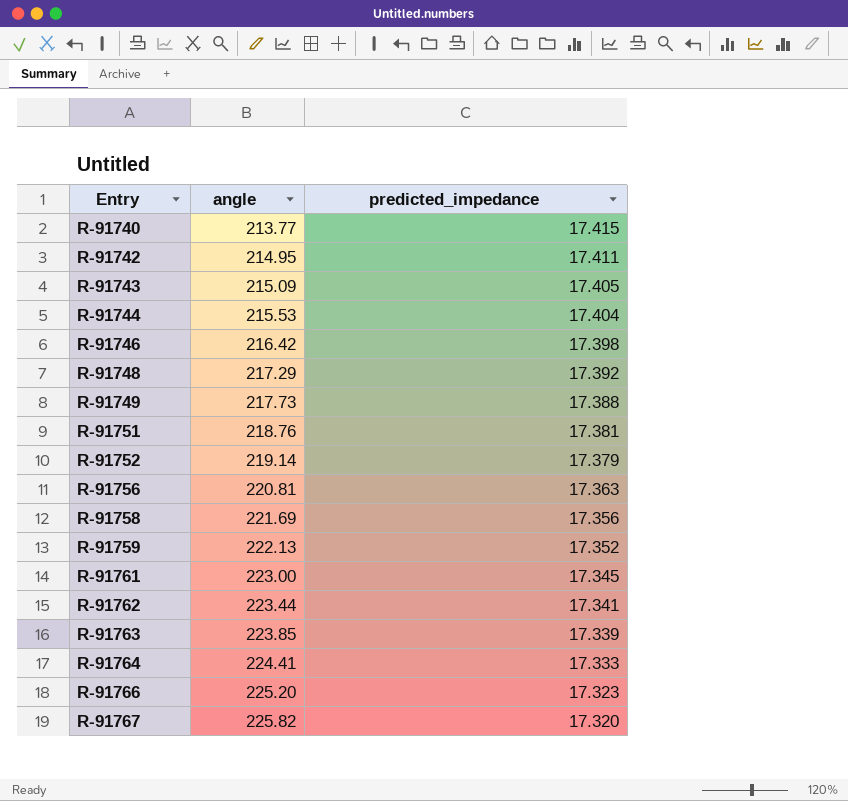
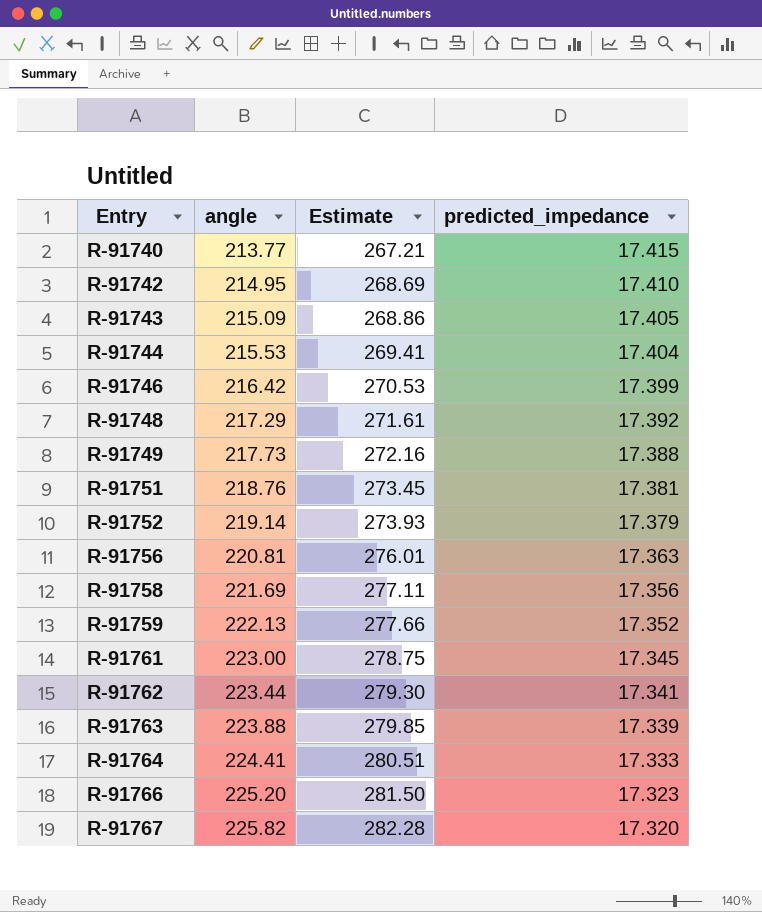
column Estimate | formula: none -> [angle] * 1.25
R-91742 | predicted_impedance: 17.411 -> 17.410
R-91746 | predicted_impedance: 17.398 -> 17.399
R-91763 | angle: 223.85 -> 223.88

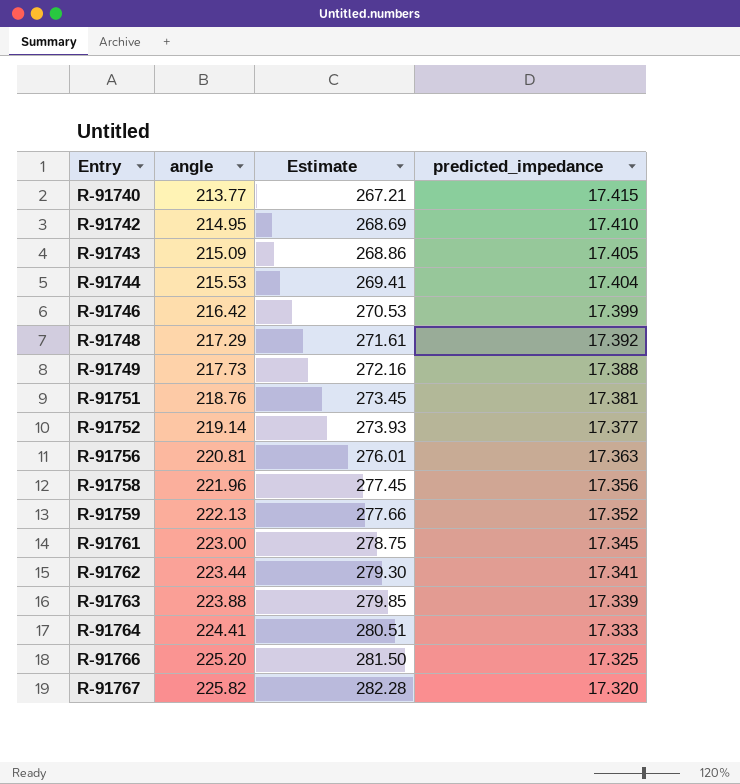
R-91752 | predicted_impedance: 17.379 -> 17.377
R-91758 | angle: 221.69 -> 221.96
R-91758 | Estimate: 277.11 -> 277.45
R-91766 | predicted_impedance: 17.323 -> 17.325

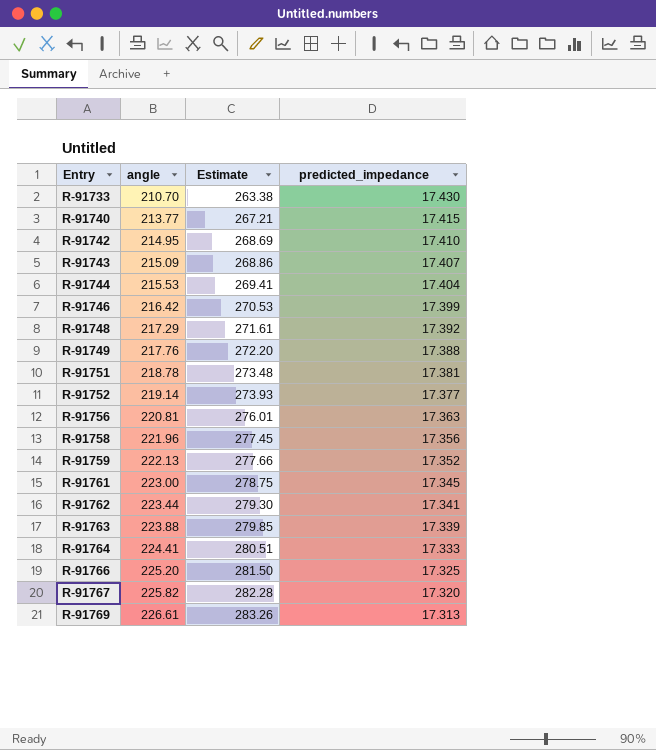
row R-91733: none -> 210.70 | 263.38 | 17.430
R-91743 | predicted_impedance: 17.405 -> 17.407
R-91749 | angle: 217.73 -> 217.76
R-91749 | Estimate: 272.16 -> 272.20
R-91751 | angle: 218.76 -> 218.78
R-91751 | Estimate: 273.45 -> 273.48
row R-91769: none -> 226.61 | 283.26 | 17.313

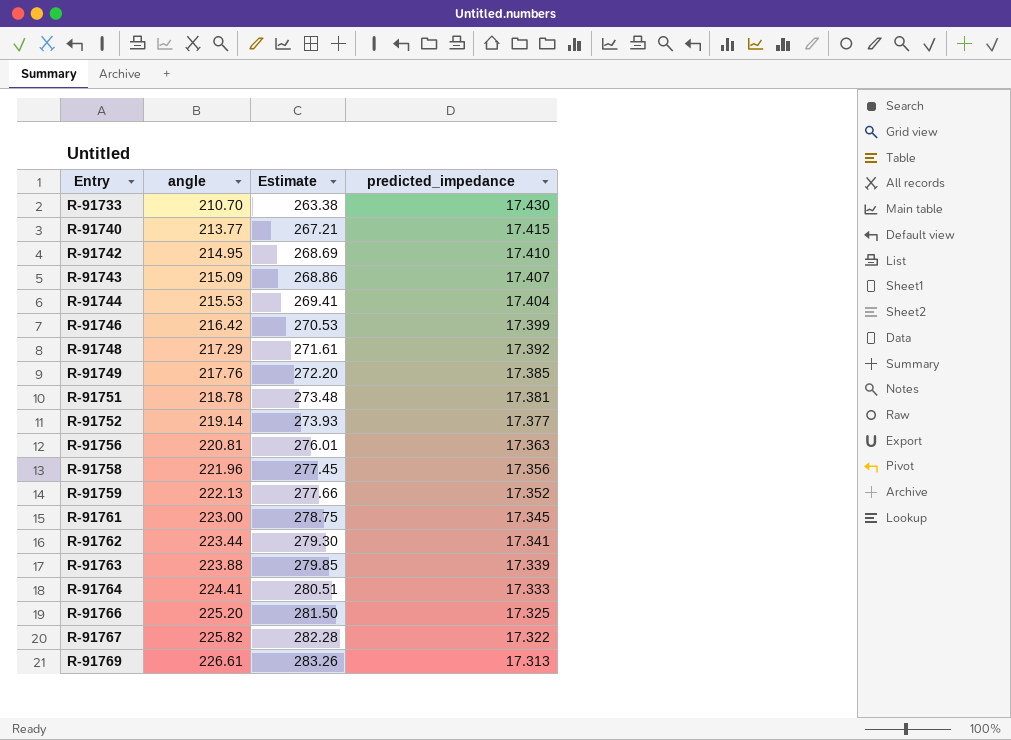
R-91749 | predicted_impedance: 17.388 -> 17.385
R-91767 | predicted_impedance: 17.320 -> 17.322

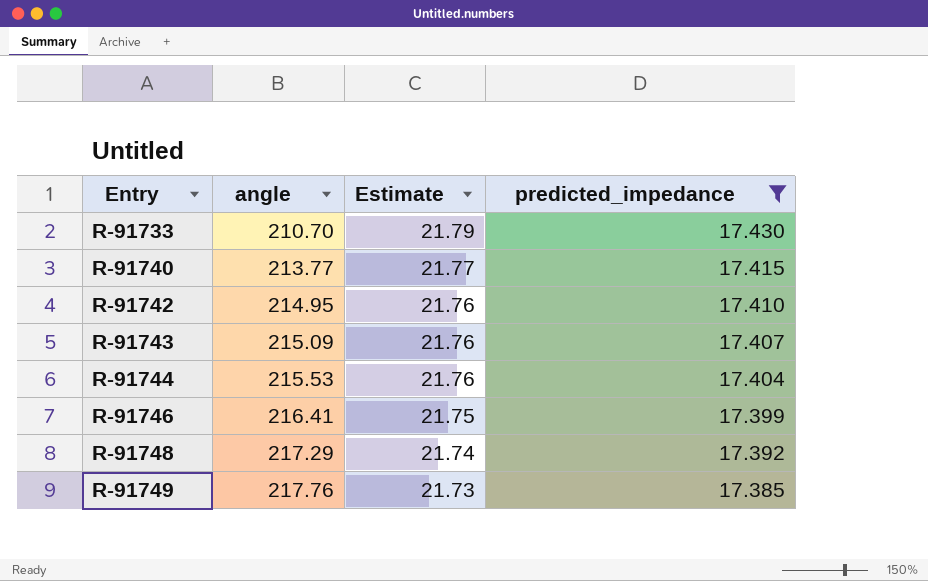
filter: none -> predicted_impedance >= 17.385
column Estimate | formula: [angle] * 1.25 -> [predicted_impedance] * 1.25
R-91746 | angle: 216.42 -> 216.41

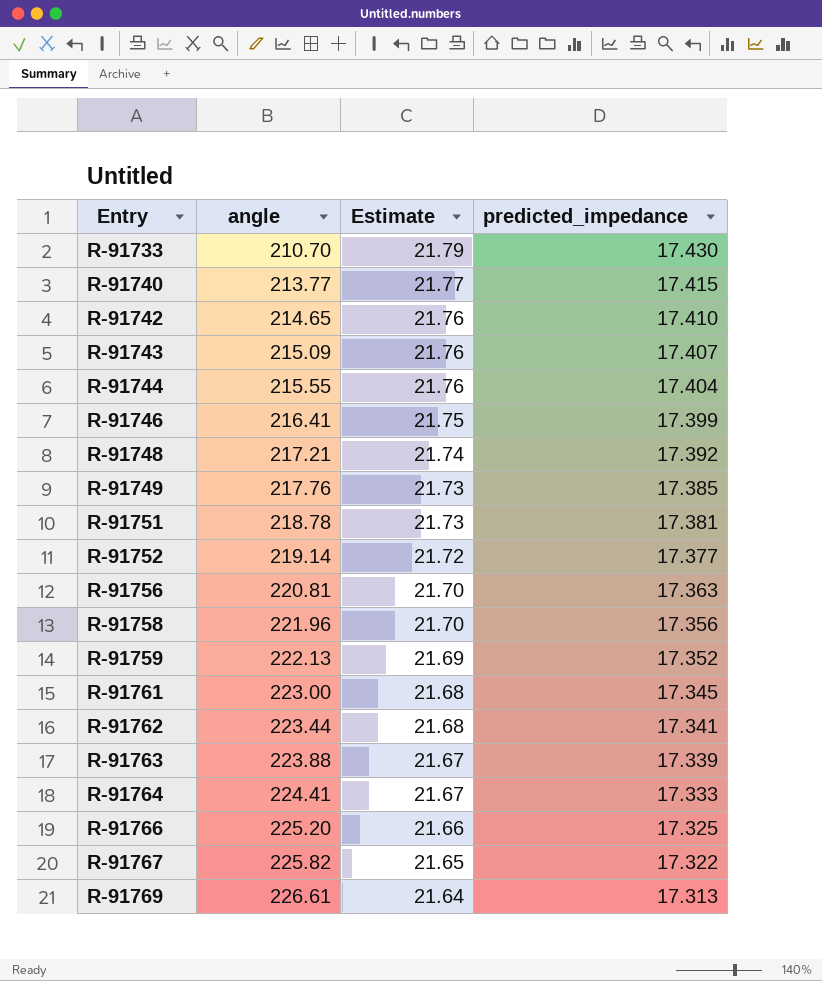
filter: predicted_impedance >= 17.385 -> none
R-91742 | angle: 214.95 -> 214.65
R-91744 | angle: 215.53 -> 215.55
R-91748 | angle: 217.29 -> 217.21

